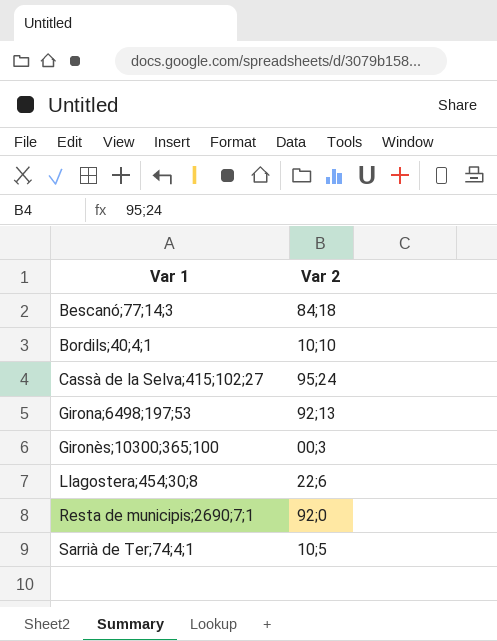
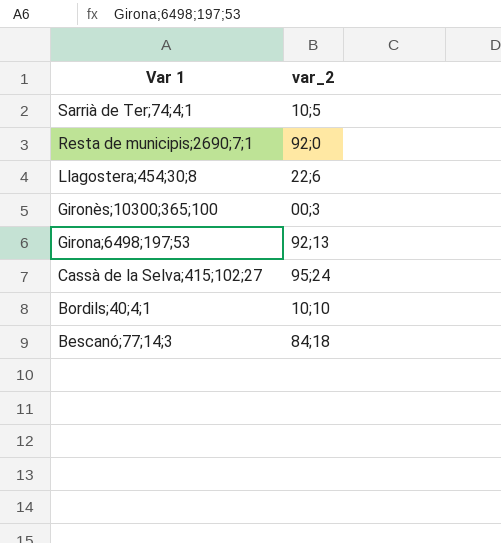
row order: Var 1 ascending -> Var 1 descending
column name: Var 2 -> var_2

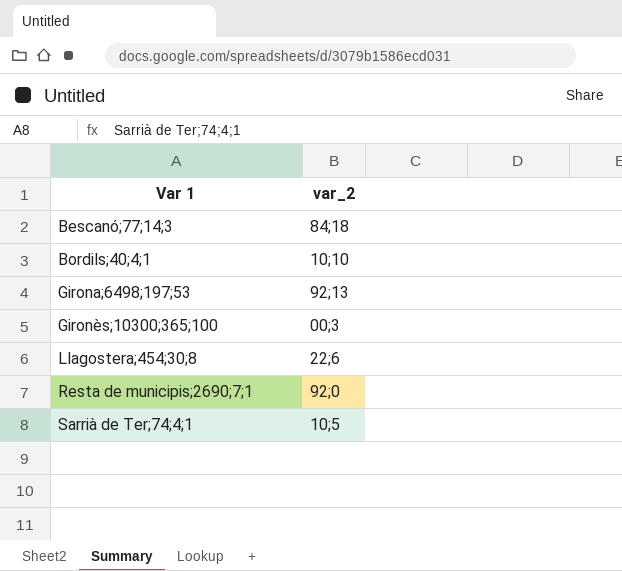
row order: Var 1 descending -> Var 1 ascending
row Cassà de la Selva;415;102;27: 95;24 -> none

